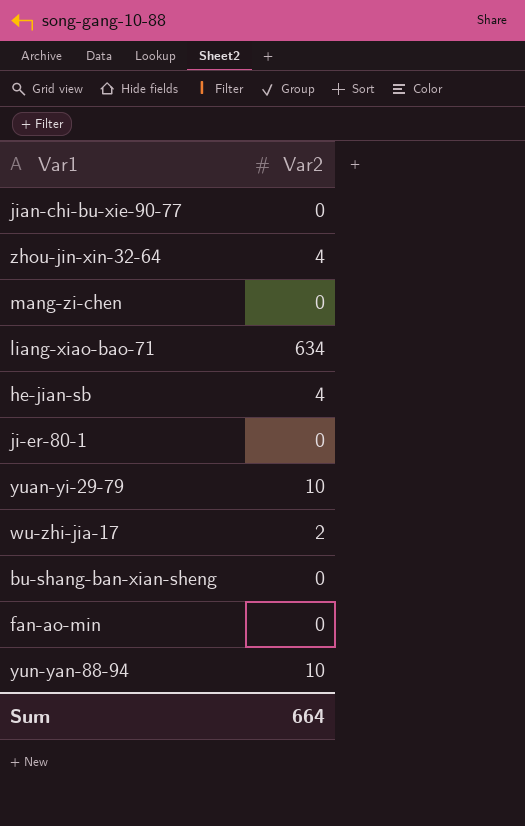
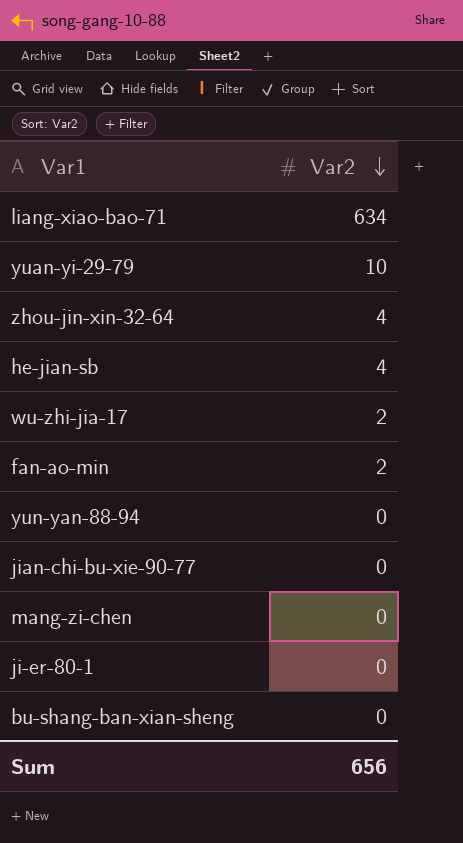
row order: none -> Var2 descending
fan-ao-min | Var2: 0 -> 2
yun-yan-88-94 | Var2: 10 -> 0
Sum | Var2: 664 -> 656

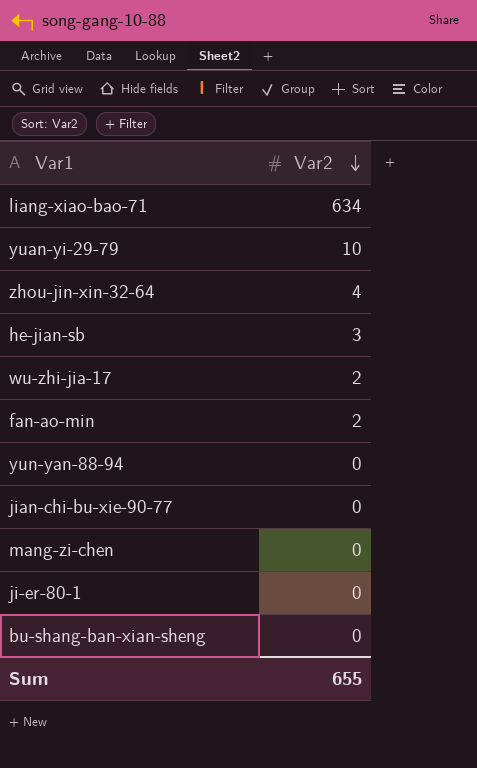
he-jian-sb | Var2: 4 -> 3
Sum | Var2: 656 -> 655

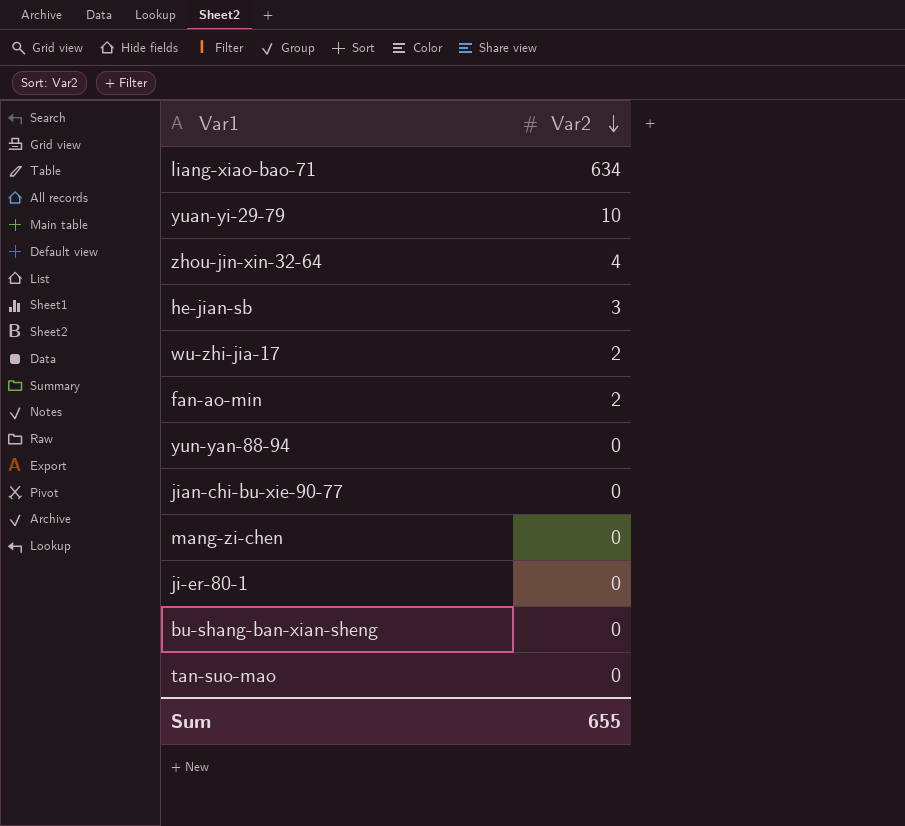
row tan-suo-mao: none -> 0

